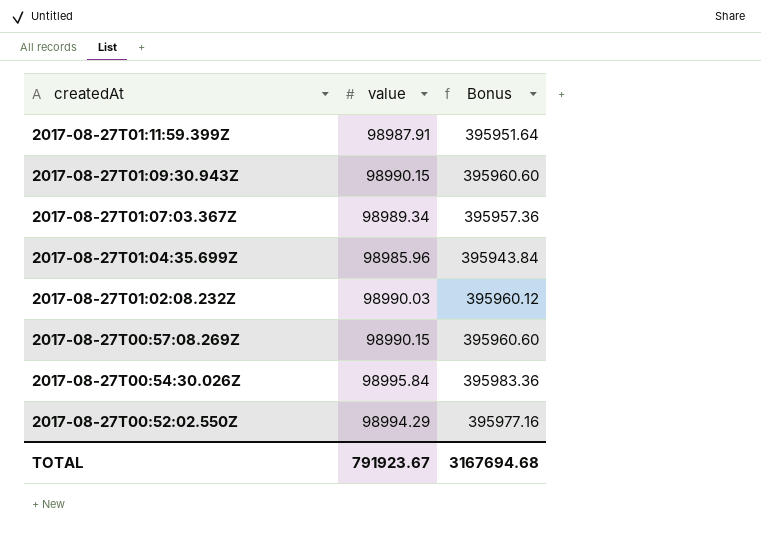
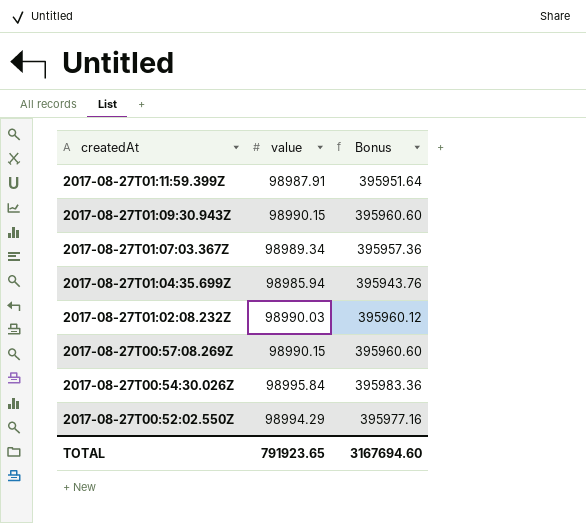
2017-08-27T01:04:35.699Z | value: 98985.96 -> 98985.94
2017-08-27T01:04:35.699Z | Bonus: 395943.84 -> 395943.76
TOTAL | value: 791923.67 -> 791923.65
TOTAL | Bonus: 3167694.68 -> 3167694.60

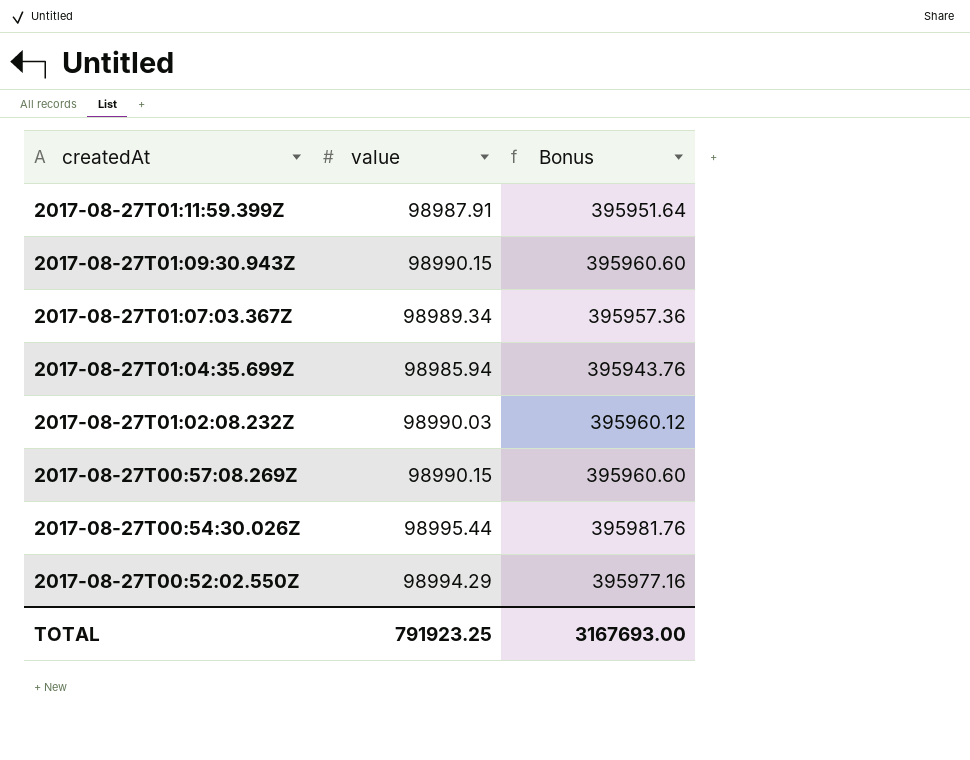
2017-08-27T00:54:30.026Z | value: 98995.84 -> 98995.44
2017-08-27T00:54:30.026Z | Bonus: 395983.36 -> 395981.76
TOTAL | value: 791923.65 -> 791923.25
TOTAL | Bonus: 3167694.60 -> 3167693.00

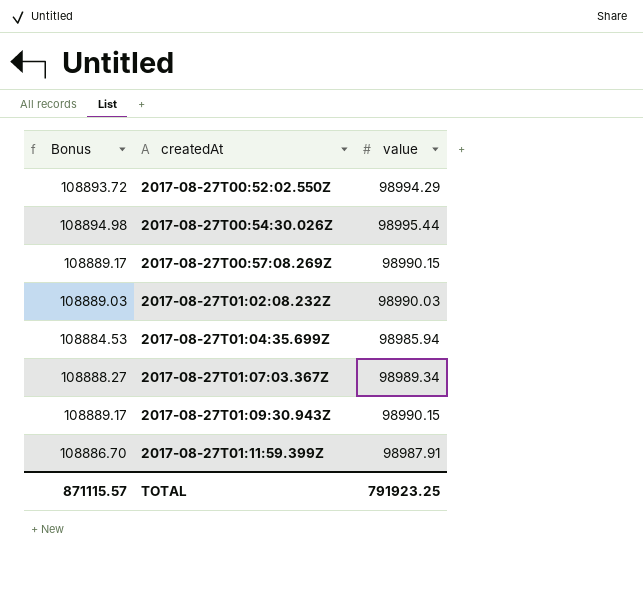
row order: createdAt descending -> createdAt ascending
column Bonus | formula: [value] * 4 -> [value] * 1.1
column Bonus | position: 3 -> 1
TOTAL | Bonus: 3167693.00 -> 871115.57

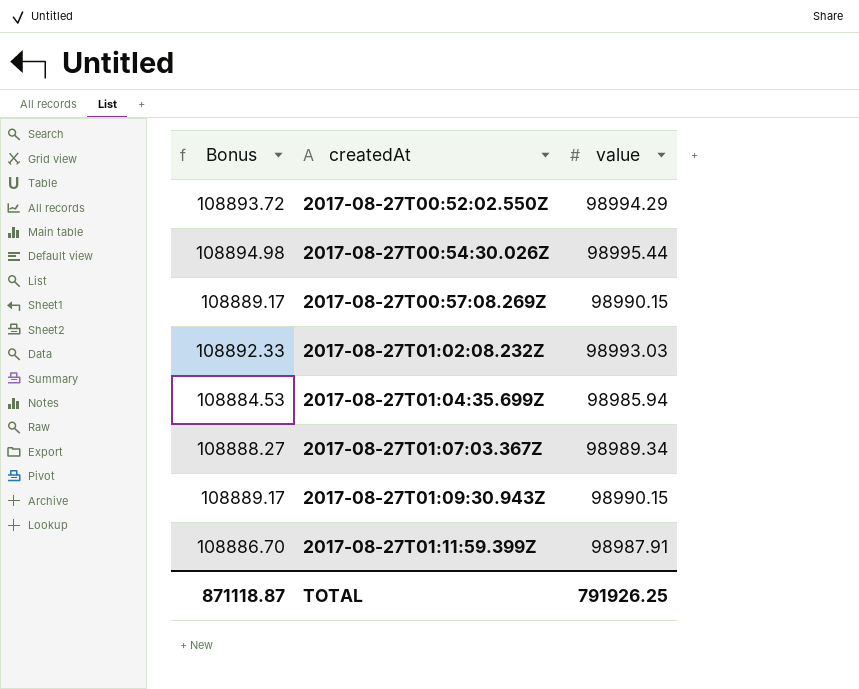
2017-08-27T01:02:08.232Z | Bonus: 108889.03 -> 108892.33
2017-08-27T01:02:08.232Z | value: 98990.03 -> 98993.03
TOTAL | Bonus: 871115.57 -> 871118.87
TOTAL | value: 791923.25 -> 791926.25

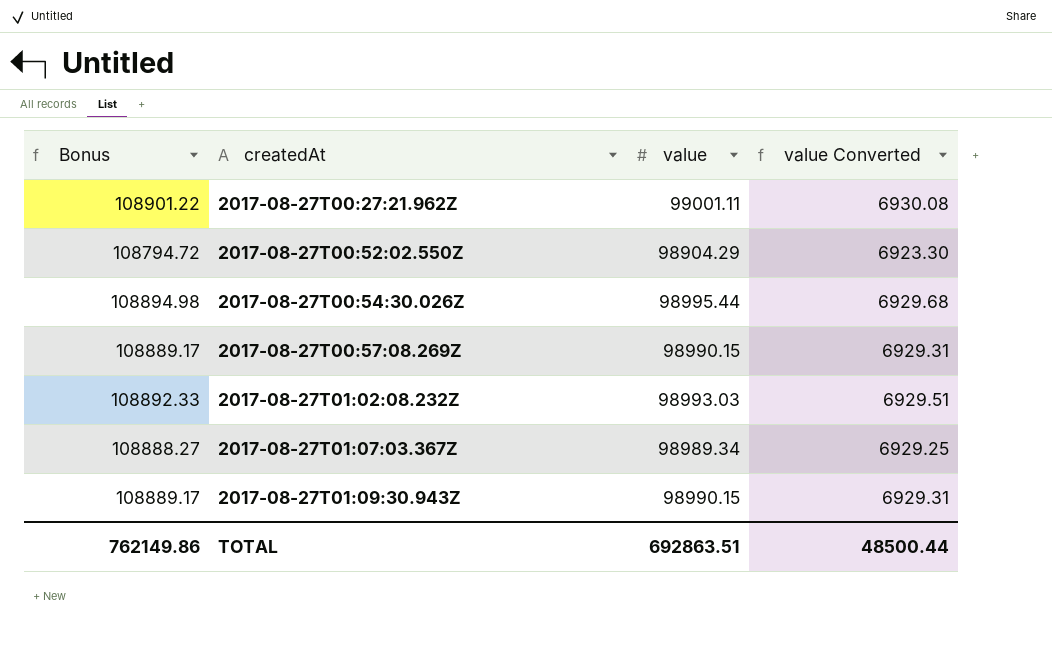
column value Converted | formula: none -> [value] * 0.07
row 2017-08-27T01:04:35.699Z: 108884.53 | 98985.94 -> none
row 2017-08-27T01:11:59.399Z: 108886.70 | 98987.91 -> none
row 2017-08-27T00:27:21.962Z: none -> 108901.22 | 99001.11 | 6930.08
2017-08-27T00:52:02.550Z | Bonus: 108893.72 -> 108794.72
2017-08-27T00:52:02.550Z | value: 98994.29 -> 98904.29
TOTAL | Bonus: 871118.87 -> 762149.86
TOTAL | value: 791926.25 -> 692863.51

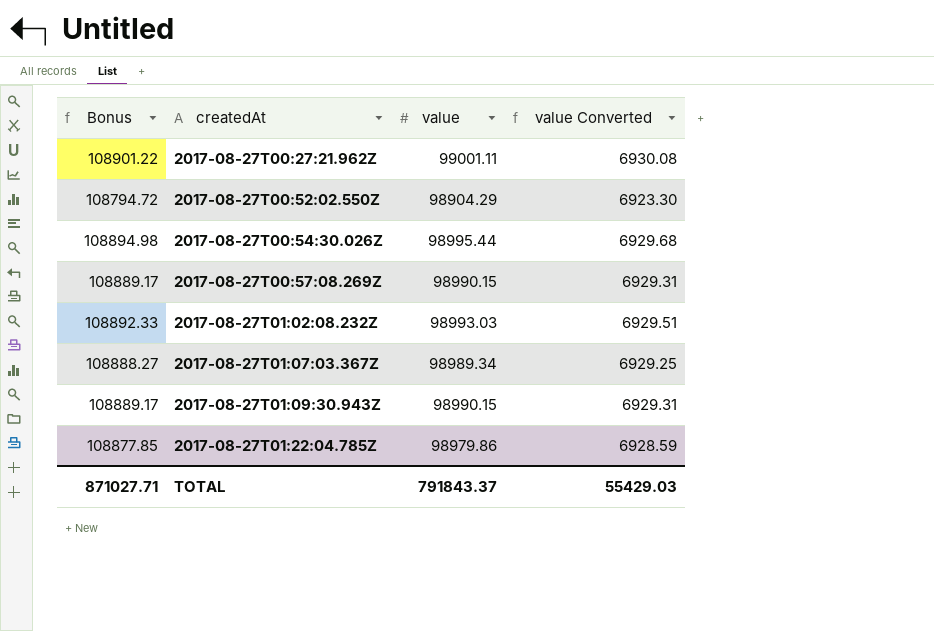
row 2017-08-27T01:22:04.785Z: none -> 108877.85 | 98979.86 | 6928.59
TOTAL | Bonus: 762149.86 -> 871027.71
TOTAL | value: 692863.51 -> 791843.37
TOTAL | value Converted: 48500.44 -> 55429.03

